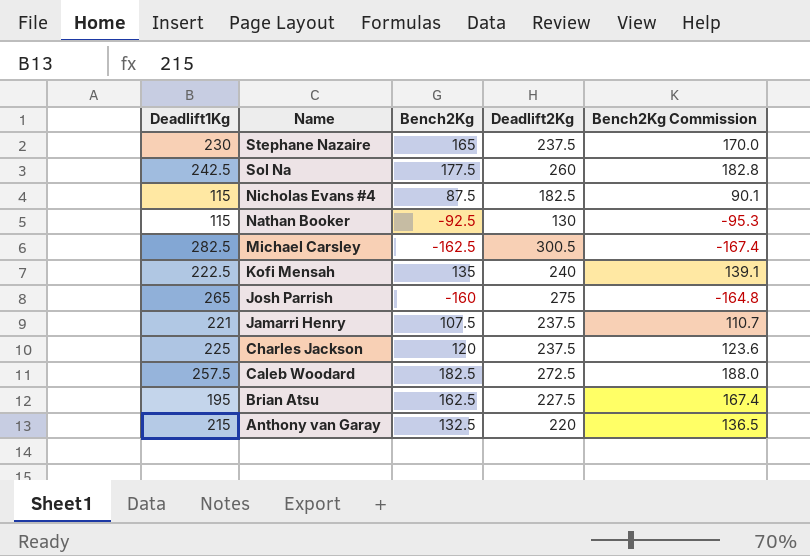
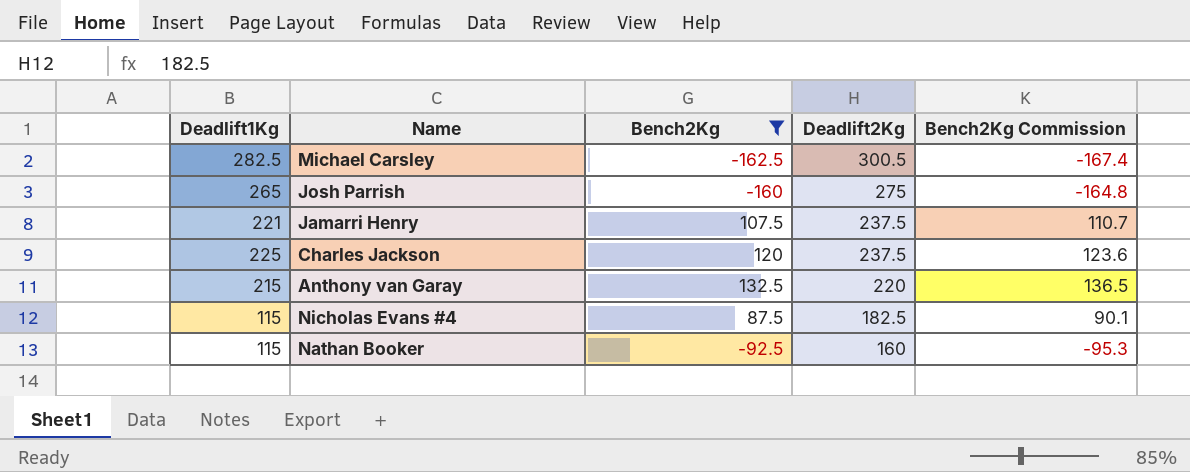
filter: none -> Bench2Kg <= 132.5
row order: Name descending -> Deadlift2Kg descending
Nathan Booker | Deadlift2Kg: 130 -> 160

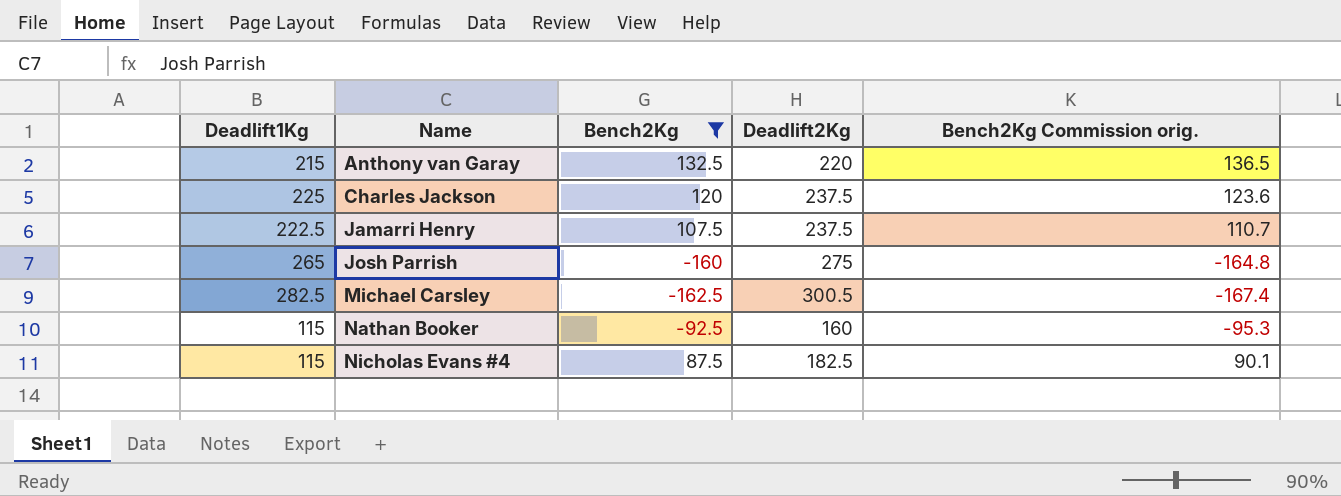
row order: Deadlift2Kg descending -> Name ascending
column name: Bench2Kg Commission -> Bench2Kg Commission orig.
Jamarri Henry | Deadlift1Kg: 221 -> 222.5

